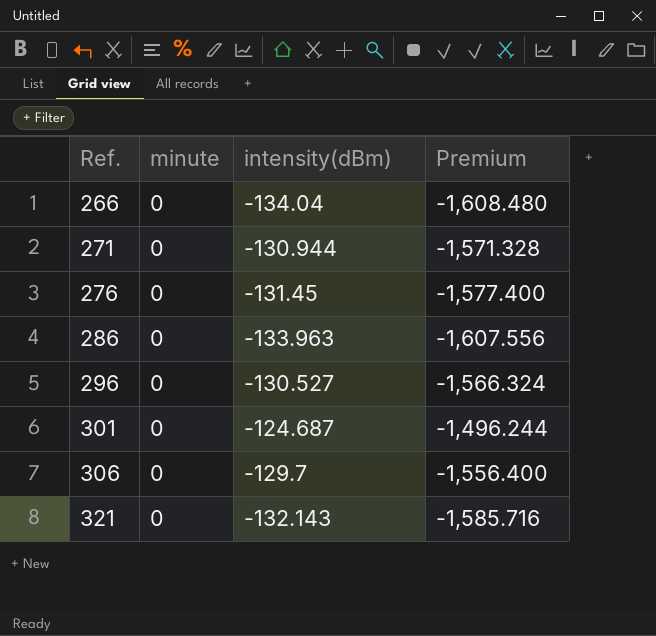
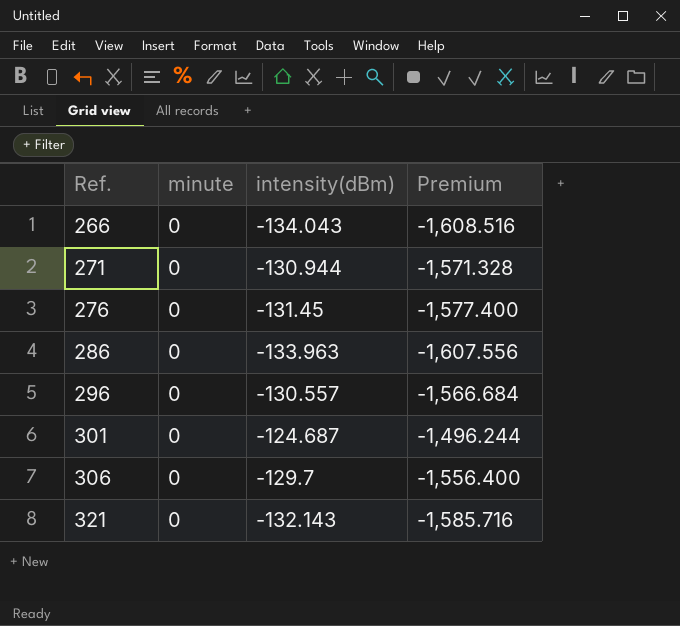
266 | intensity(dBm): -134.04 -> -134.043
266 | Premium: -1,608.480 -> -1,608.516
296 | intensity(dBm): -130.527 -> -130.557
296 | Premium: -1,566.324 -> -1,566.684

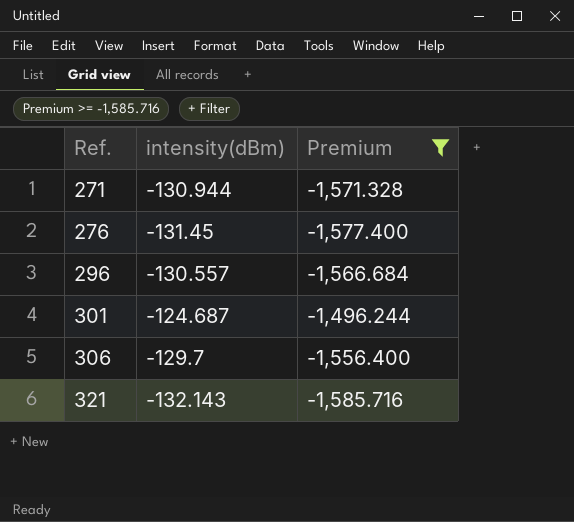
filter: none -> Premium >= -1,585.716
column minute | position: 2 -> none

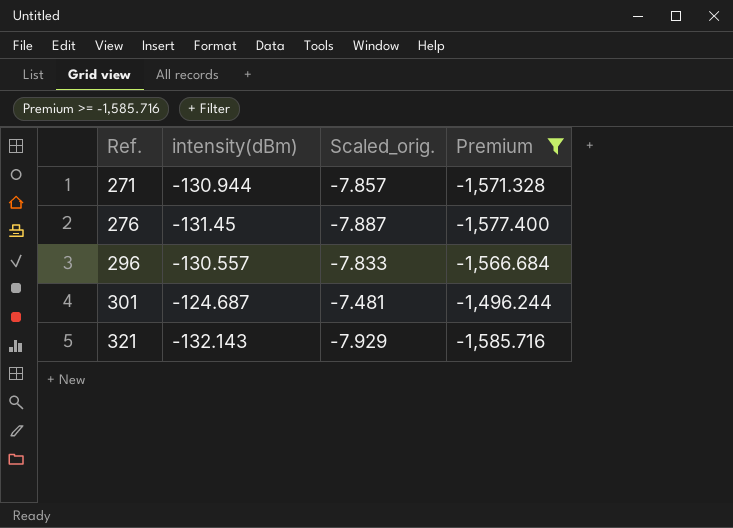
column Scaled_orig. | formula: none -> [intensity(dBm)] * 0.06
row 306: -129.7 | -1,556.400 -> none

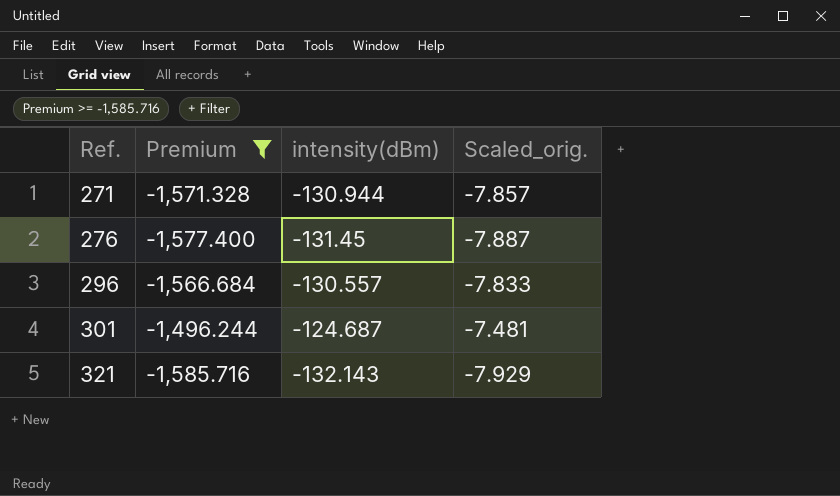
column Premium | position: 4 -> 2

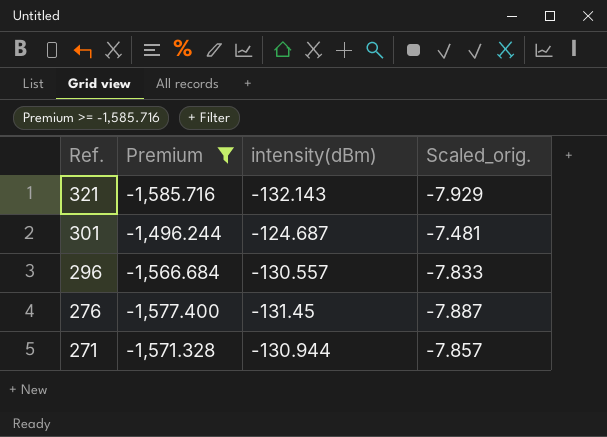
row order: Ref. ascending -> Ref. descending

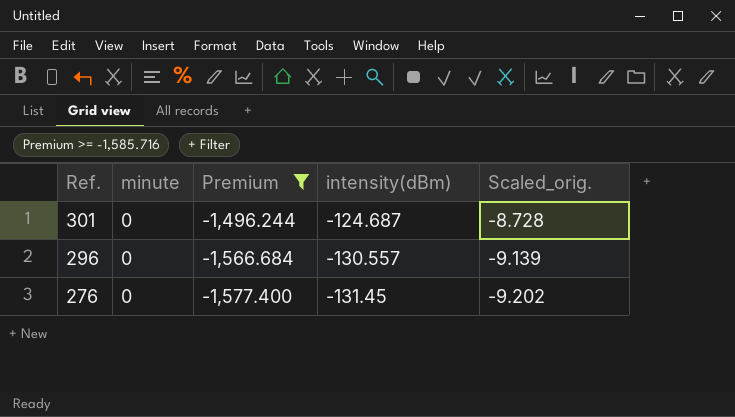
column minute | position: none -> 2
column Scaled_orig. | formula: [intensity(dBm)] * 0.06 -> [intensity(dBm)] * 0.07
row 321: -1,585.716 | -132.143 | -7.929 -> none
row 271: -1,571.328 | -130.944 | -7.857 -> none

